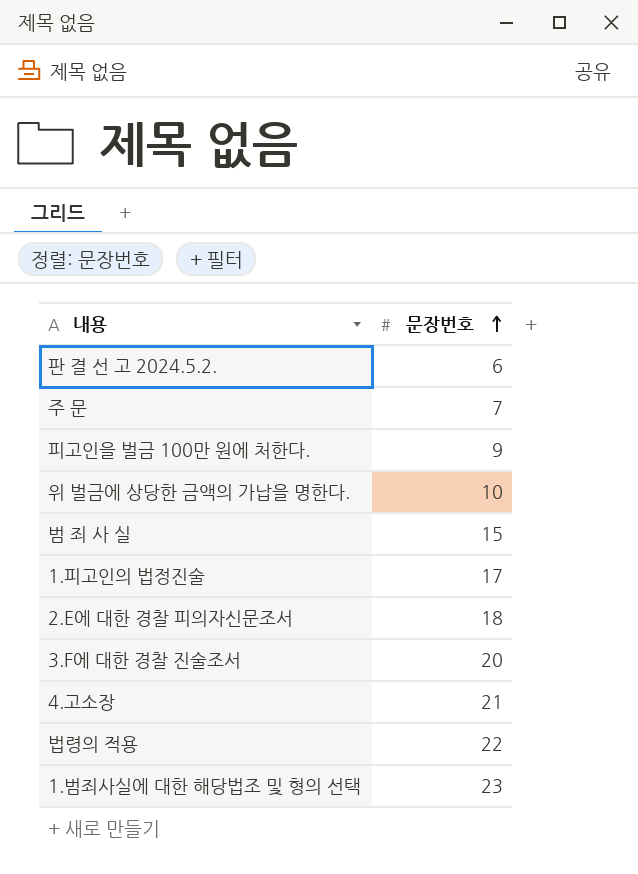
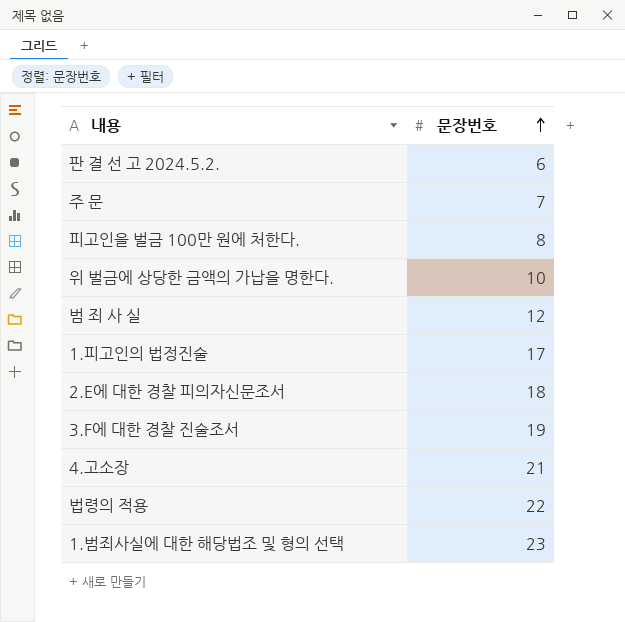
피고인을 벌금 100만 원에 처한다. | 문장번호: 9 -> 8
범 죄 사 실 | 문장번호: 15 -> 12
3.F에 대한 경찰 진술조서 | 문장번호: 20 -> 19

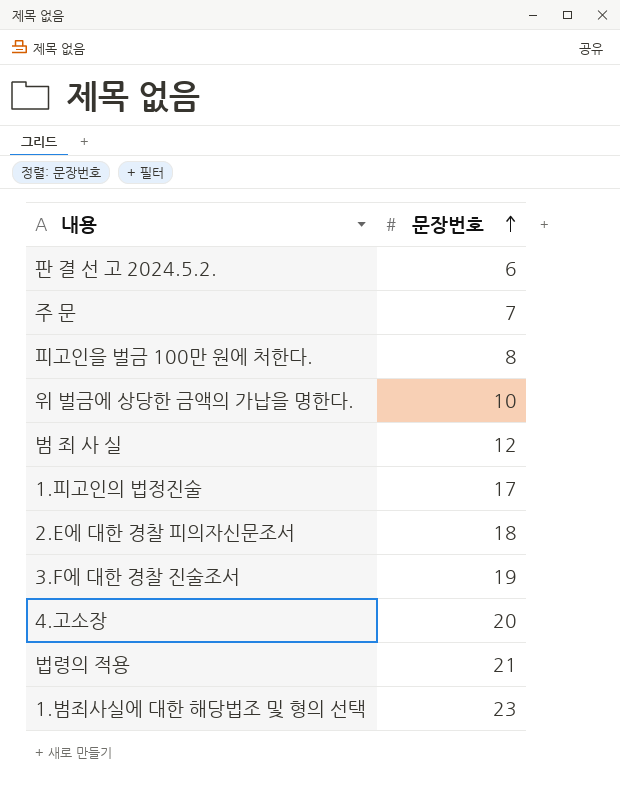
4.고소장 | 문장번호: 21 -> 20
법령의 적용 | 문장번호: 22 -> 21

